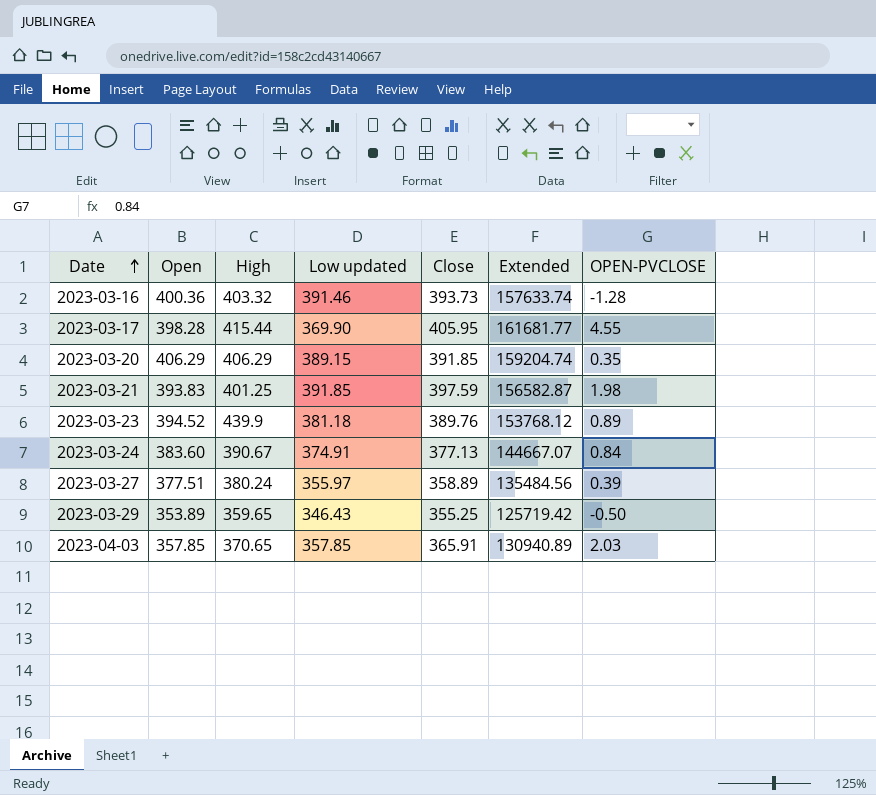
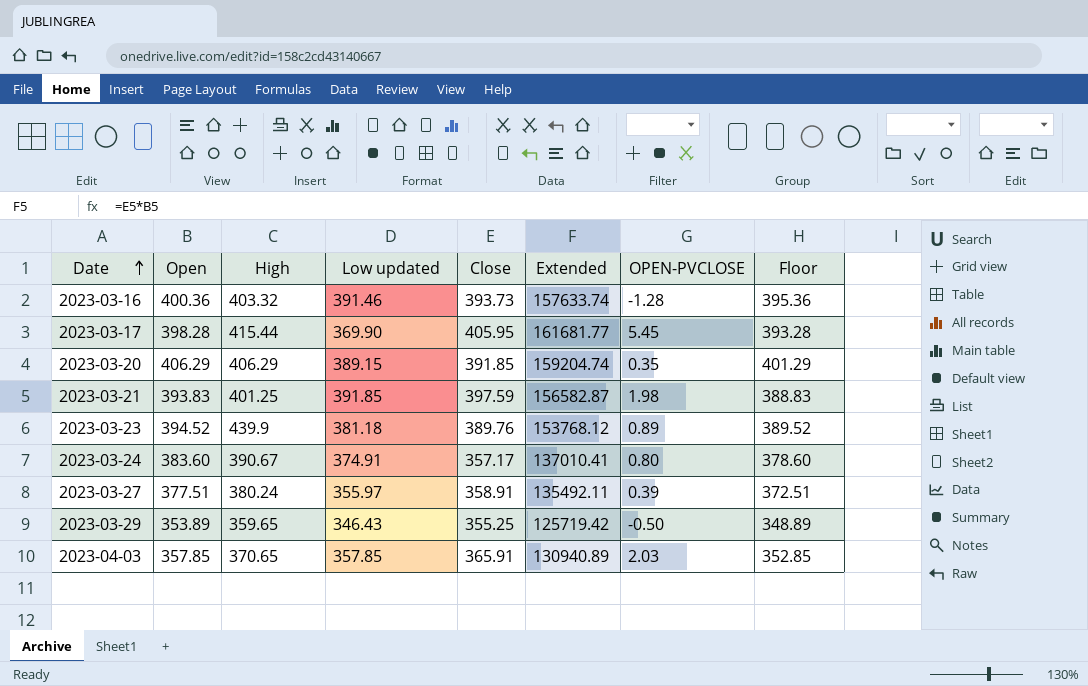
column Floor | formula: none -> [Open] - 5
2023-03-17 | OPEN-PVCLOSE: 4.55 -> 5.45
2023-03-24 | Close: 377.13 -> 357.17
2023-03-24 | Extended: 144667.07 -> 137010.41
2023-03-24 | OPEN-PVCLOSE: 0.84 -> 0.80
2023-03-27 | Close: 358.89 -> 358.91
2023-03-27 | Extended: 135484.56 -> 135492.11

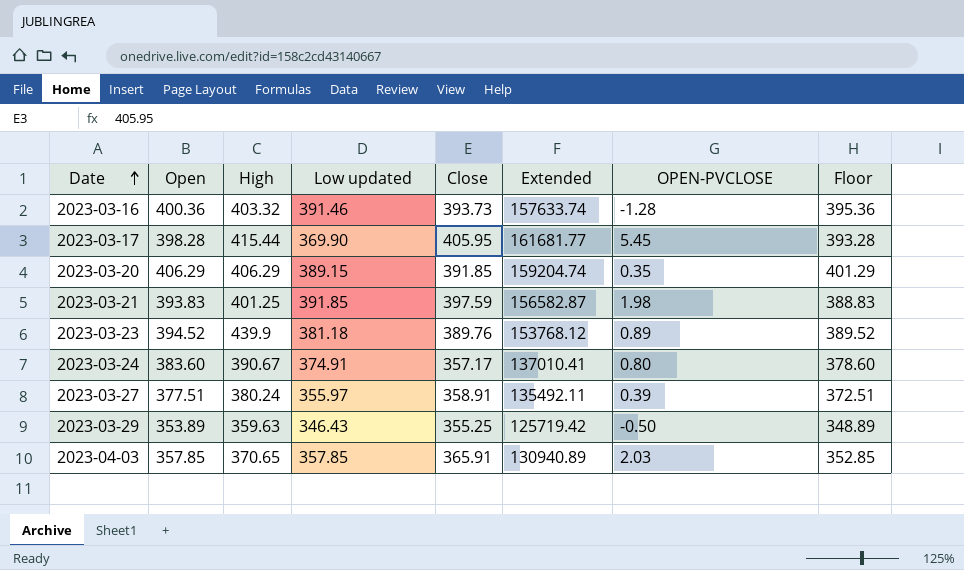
2023-03-29 | High: 359.65 -> 359.63

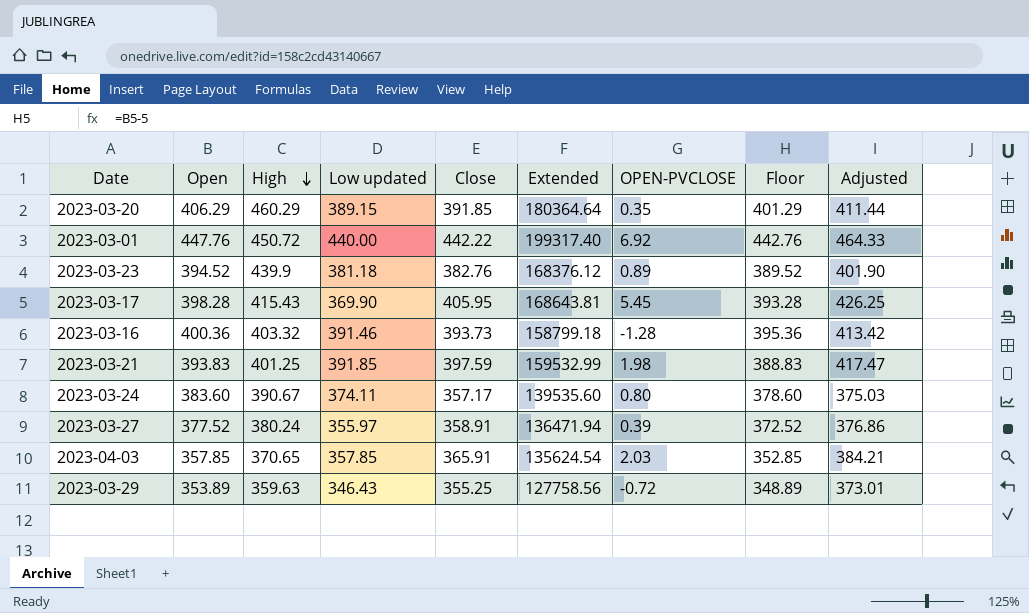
row order: Date ascending -> High descending
column Extended | formula: [Open] * [Close] -> [High] * [Close]
column Adjusted | formula: none -> [Close] * 1.05
2023-03-20 | High: 406.29 -> 460.29
row 2023-03-01: none -> 447.76 | 450.72 | 440.00 | 442.22 | 199317.40 | 6.92 | 442.76 | 464.33
2023-03-23 | Close: 389.76 -> 382.76
2023-03-17 | High: 415.44 -> 415.43
2023-03-24 | Low updated: 374.91 -> 374.11
2023-03-27 | Open: 377.51 -> 377.52
2023-03-27 | Floor: 372.51 -> 372.52
2023-03-29 | OPEN-PVCLOSE: -0.50 -> -0.72

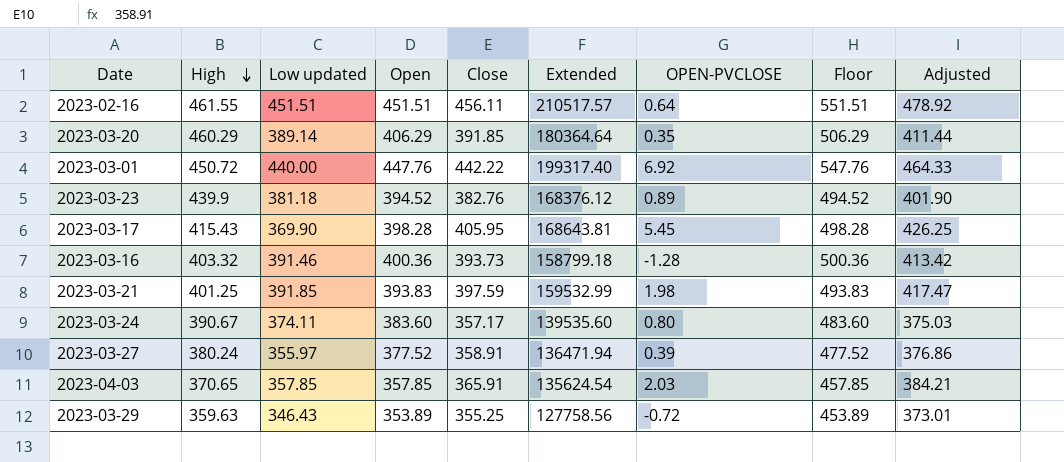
column Open | position: 2 -> 4
column Floor | formula: [Open] - 5 -> [Open] + 100
row 2023-02-16: none -> 461.55 | 451.51 | 451.51 | 456.11 | 210517.57 | 0.64 | 551.51 | 478.92
2023-03-20 | Low updated: 389.15 -> 389.14

